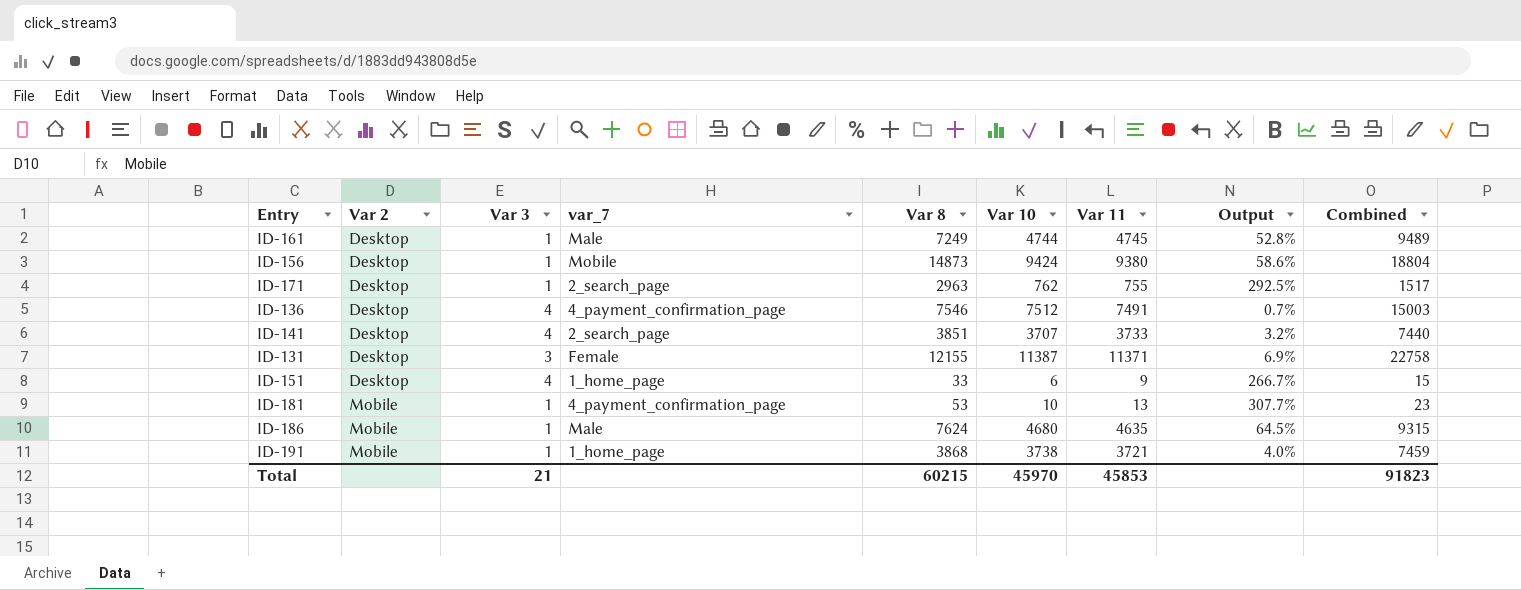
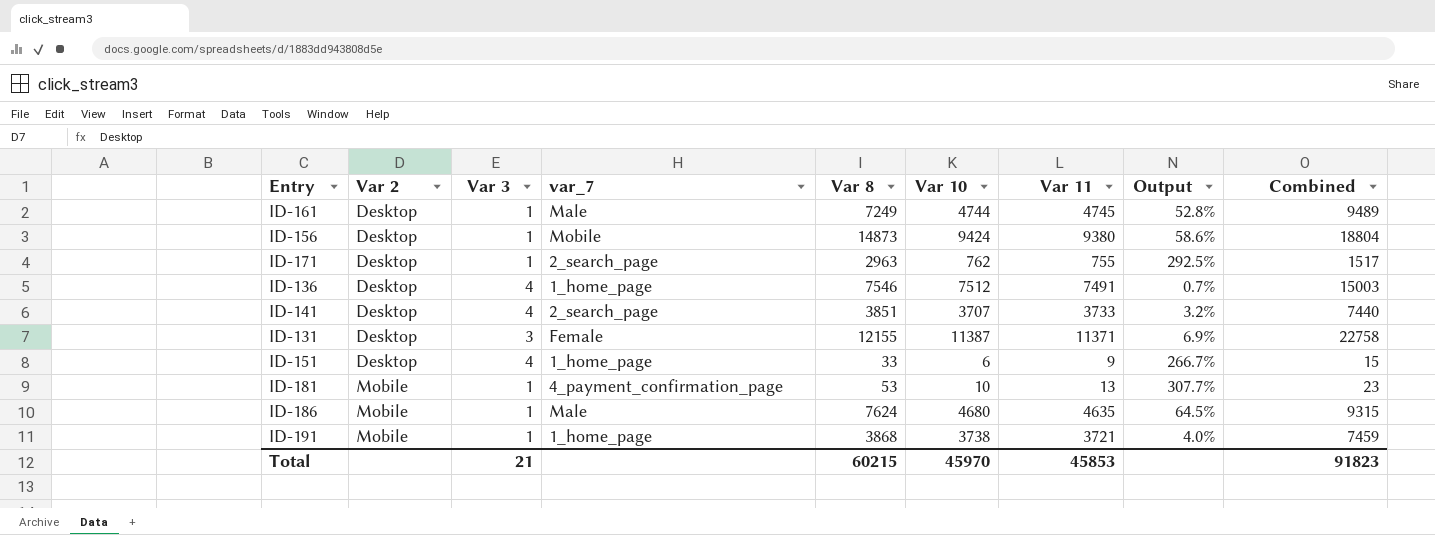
ID-136 | var_7: 4_payment_confirmation_page -> 1_home_page

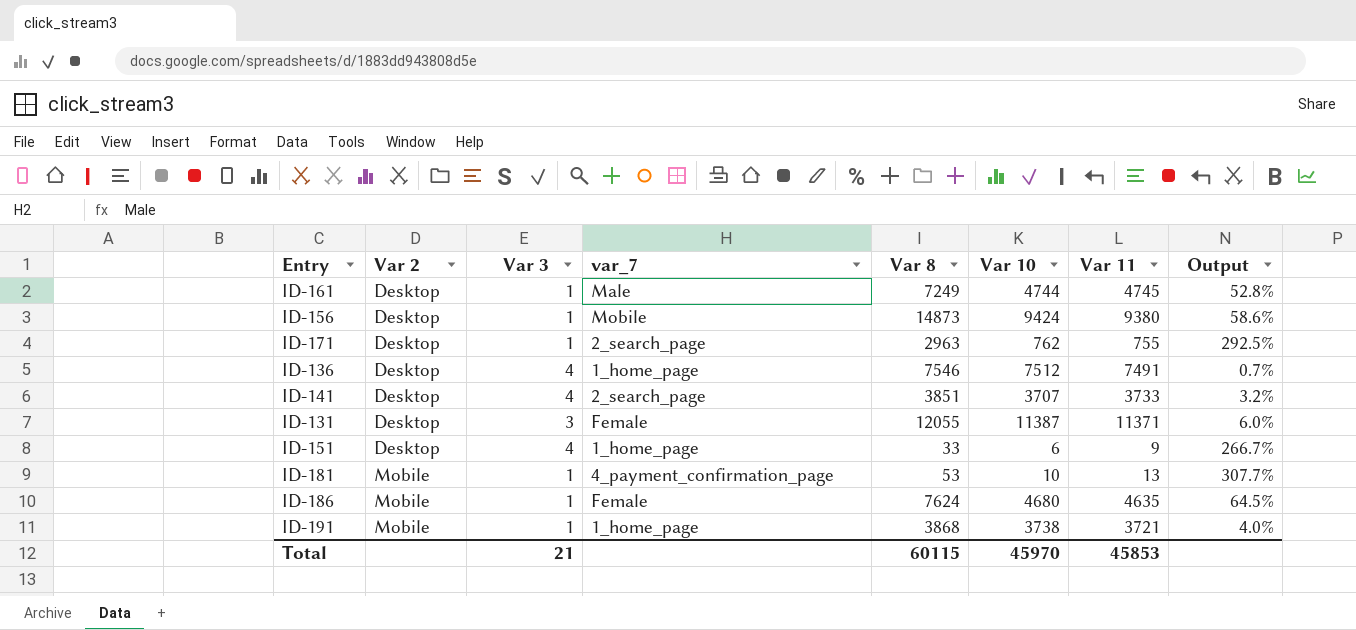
column Combined | formula: [Var 10] + [Var 11] -> none
ID-131 | Var 8: 12155 -> 12055
ID-131 | Output: 6.9% -> 6.0%
ID-186 | var_7: Male -> Female
Total | Var 8: 60215 -> 60115

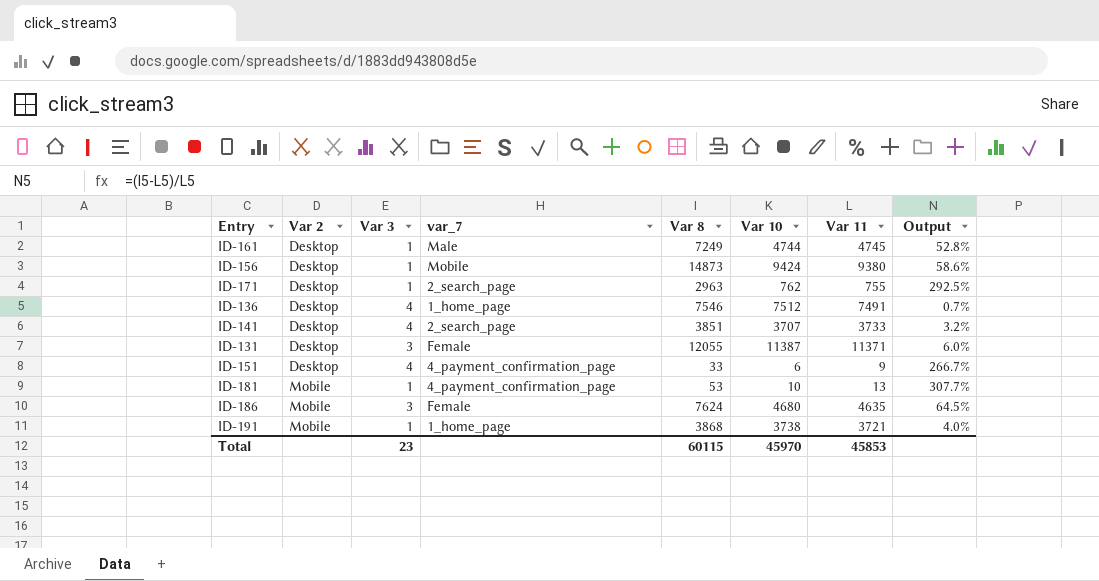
ID-151 | var_7: 1_home_page -> 4_payment_confirmation_page
ID-186 | Var 3: 1 -> 3
Total | Var 3: 21 -> 23

